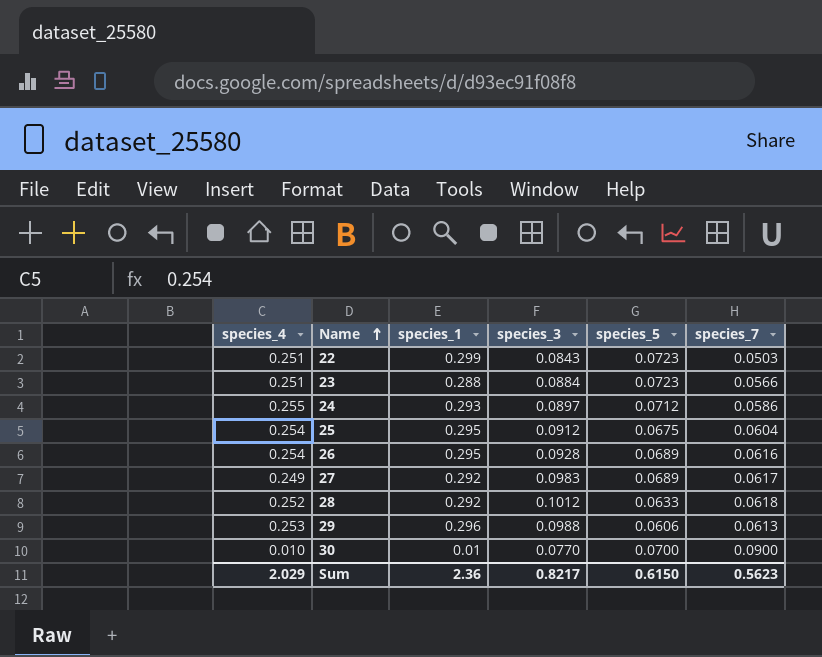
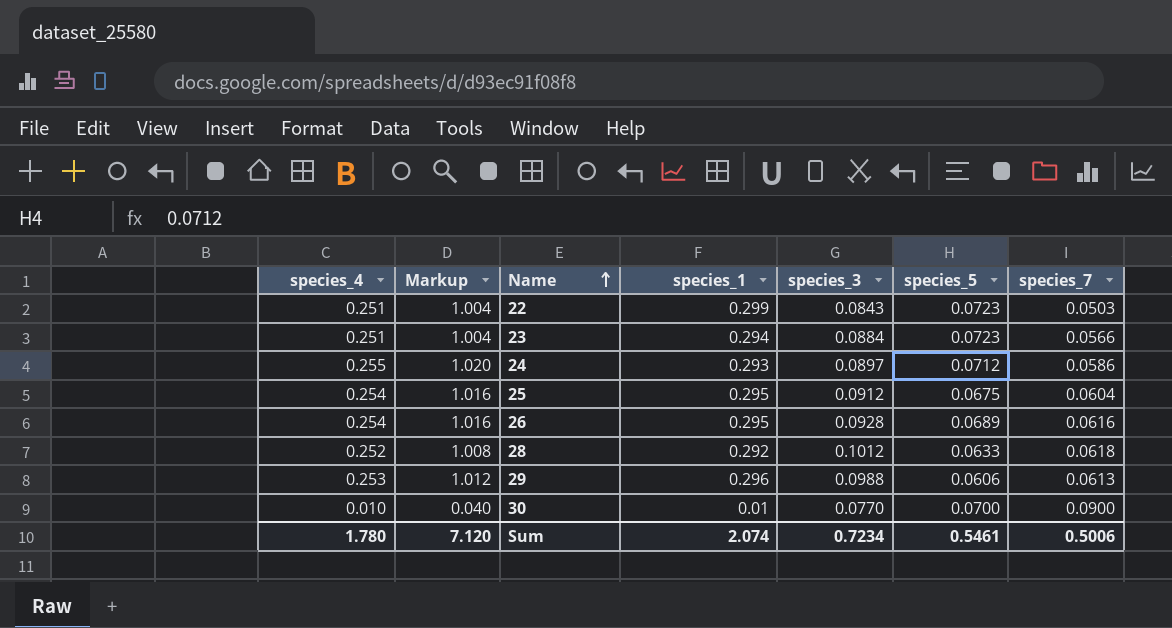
column Markup | formula: none -> [species_4] * 4
row 27: 0.249 | 0.292 | 0.0983 | 0.0689 | 0.0617 -> none
23 | species_1: 0.288 -> 0.294
Sum | species_4: 2.029 -> 1.780
Sum | species_1: 2.36 -> 2.074
Sum | species_3: 0.8217 -> 0.7234
Sum | species_5: 0.6150 -> 0.5461
Sum | species_7: 0.5623 -> 0.5006

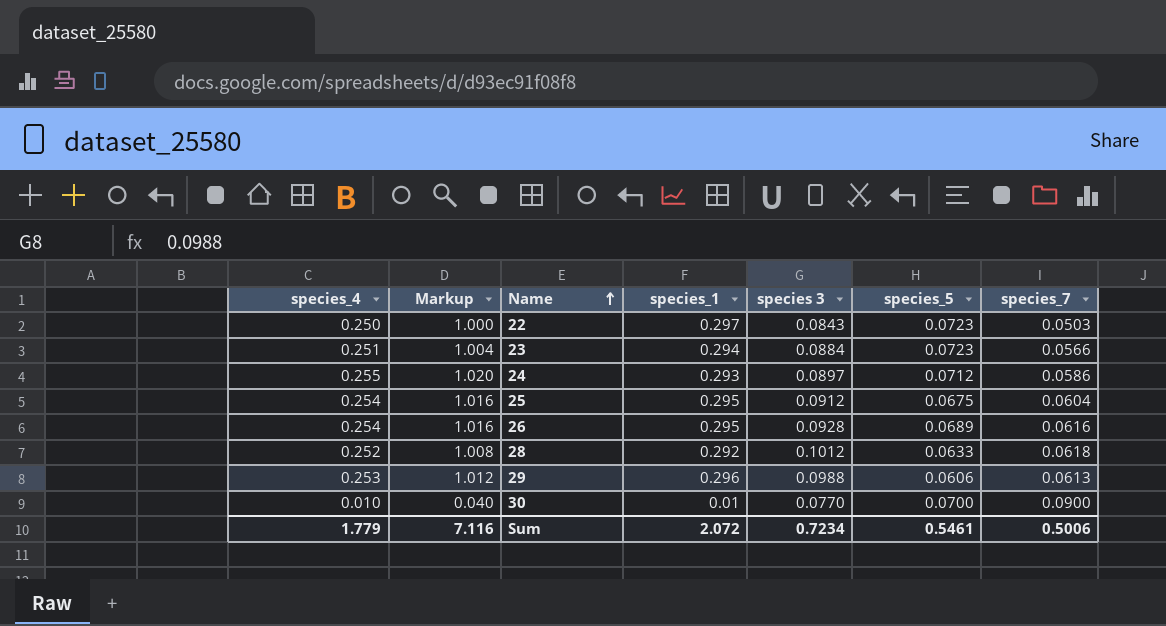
column name: species_3 -> species 3
22 | species_4: 0.251 -> 0.250
22 | Markup: 1.004 -> 1.000
22 | species_1: 0.299 -> 0.297
Sum | species_4: 1.780 -> 1.779
Sum | Markup: 7.120 -> 7.116
Sum | species_1: 2.074 -> 2.072

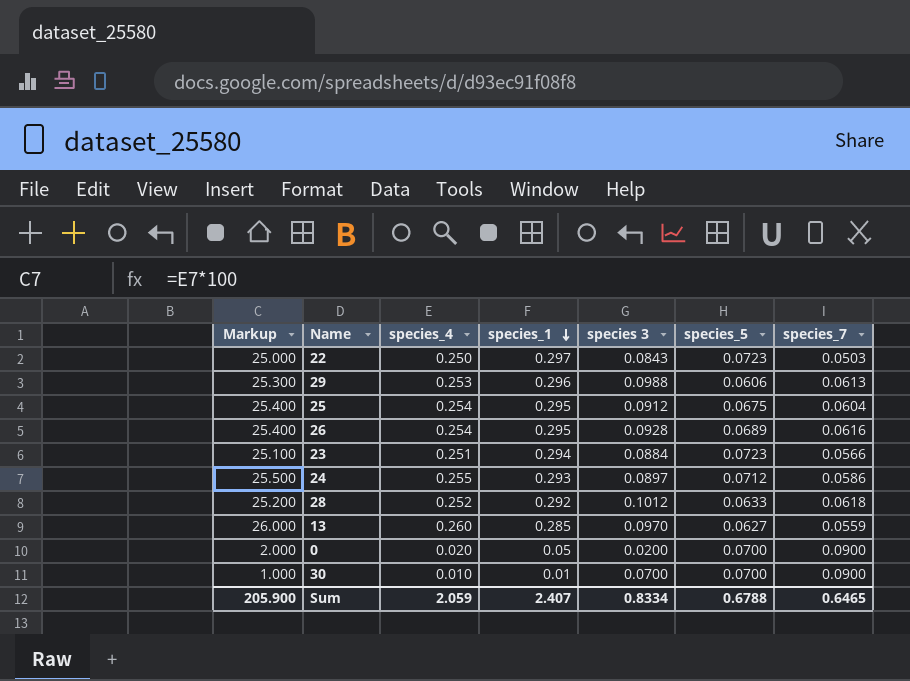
row order: Name ascending -> species_1 descending
column Markup | formula: [species_4] * 4 -> [species_4] * 100
column species_4 | position: 1 -> 3
row 13: none -> 26.000 | 0.260 | 0.285 | 0.0970 | 0.0627 | 0.0559
row 0: none -> 2.000 | 0.020 | 0.05 | 0.0200 | 0.0700 | 0.0900
30 | species 3: 0.0770 -> 0.0700
Sum | Markup: 7.116 -> 205.900
Sum | species_4: 1.779 -> 2.059
Sum | species_1: 2.072 -> 2.407
Sum | species 3: 0.7234 -> 0.8334
Sum | species_5: 0.5461 -> 0.6788
Sum | species_7: 0.5006 -> 0.6465

